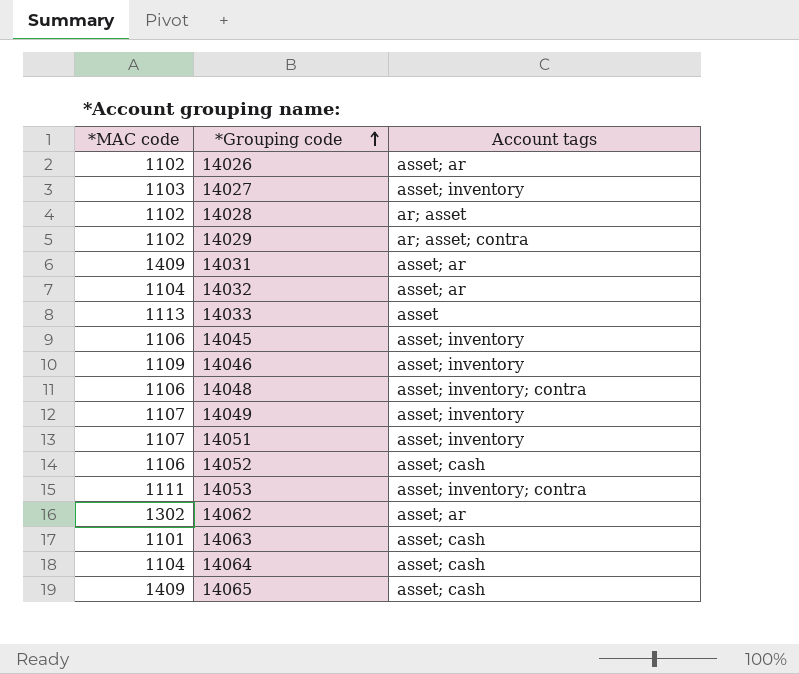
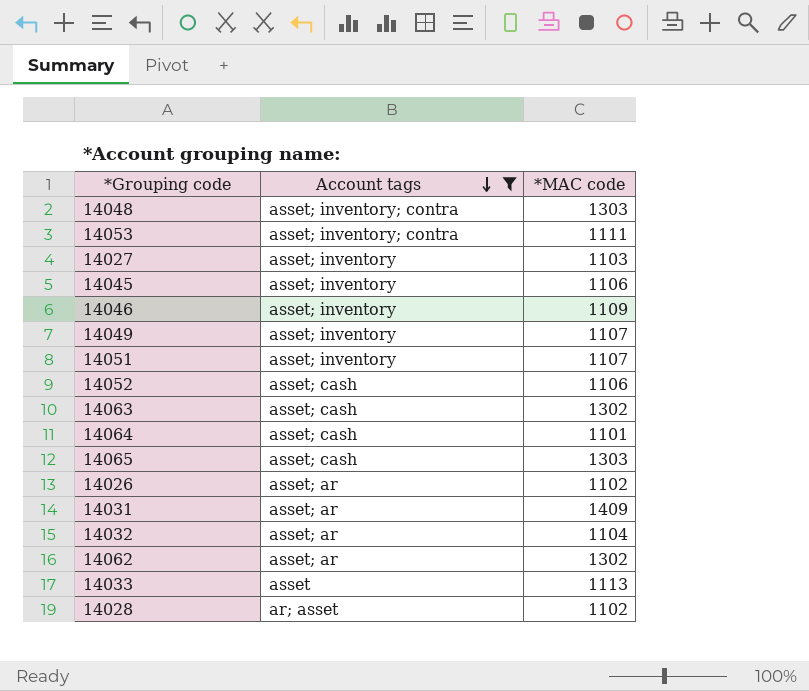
filter: none -> Account tags != ar; asset; contra
row order: *Grouping code ascending -> Account tags descending
column *MAC code | position: 1 -> 3
14048 | *MAC code: 1106 -> 1303
14063 | *MAC code: 1101 -> 1302
14064 | *MAC code: 1104 -> 1101
14065 | *MAC code: 1409 -> 1303

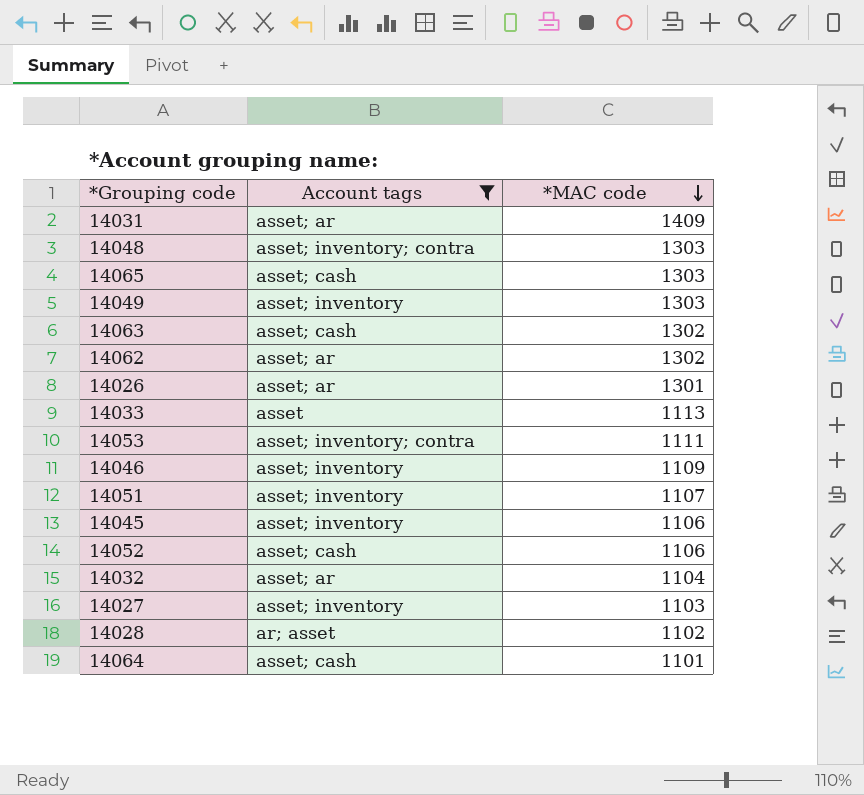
row order: Account tags descending -> *MAC code descending
14049 | *MAC code: 1107 -> 1303
14026 | *MAC code: 1102 -> 1301

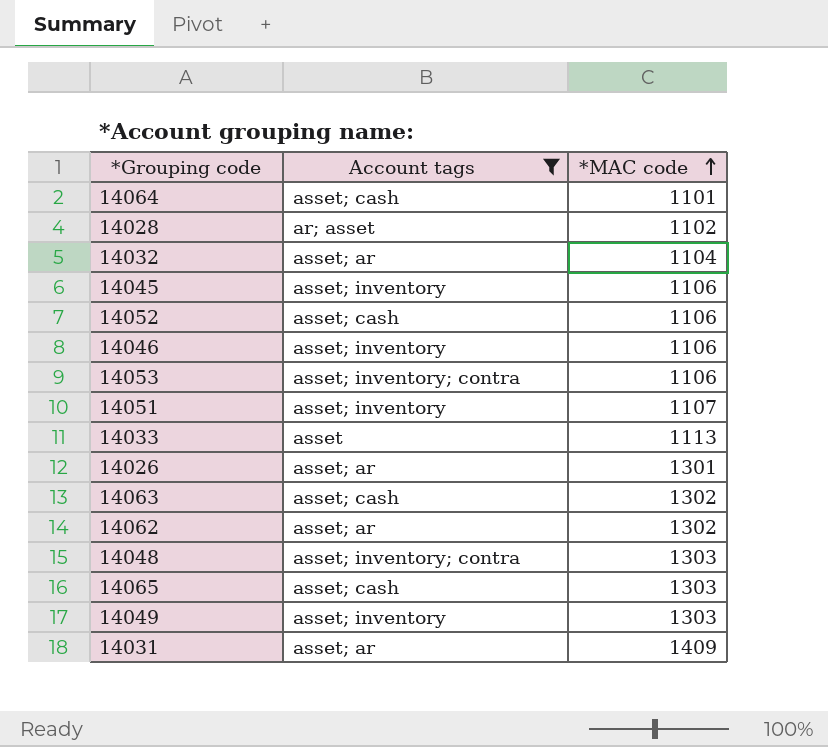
row order: *MAC code descending -> *MAC code ascending
row 14027: asset; inventory | 1103 -> none
14046 | *MAC code: 1109 -> 1106
14053 | *MAC code: 1111 -> 1106

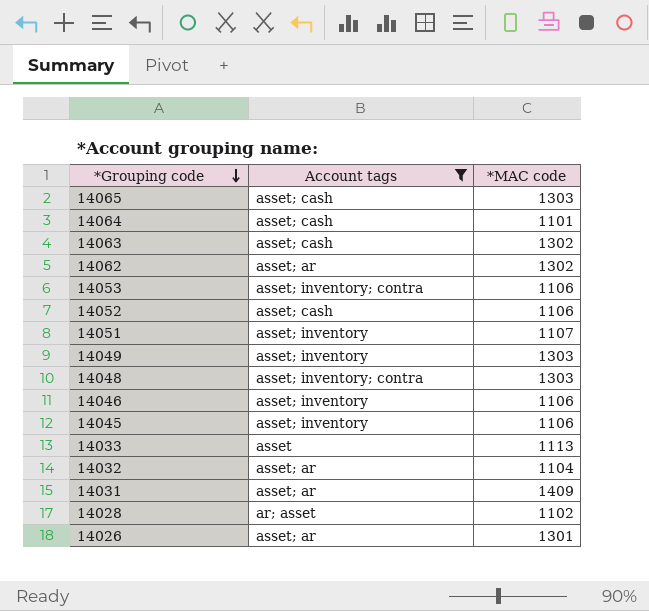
row order: *MAC code ascending -> *Grouping code descending

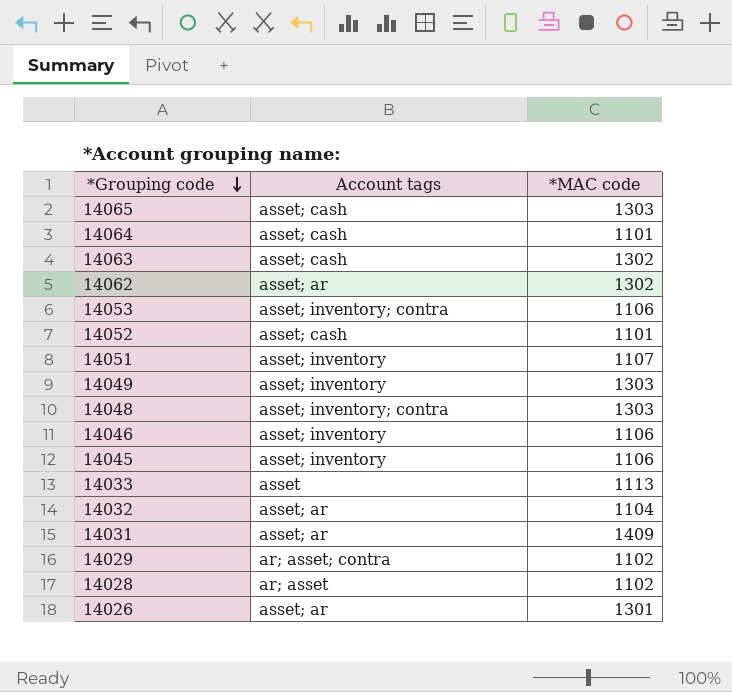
filter: Account tags != ar; asset; contra -> none
14052 | *MAC code: 1106 -> 1101

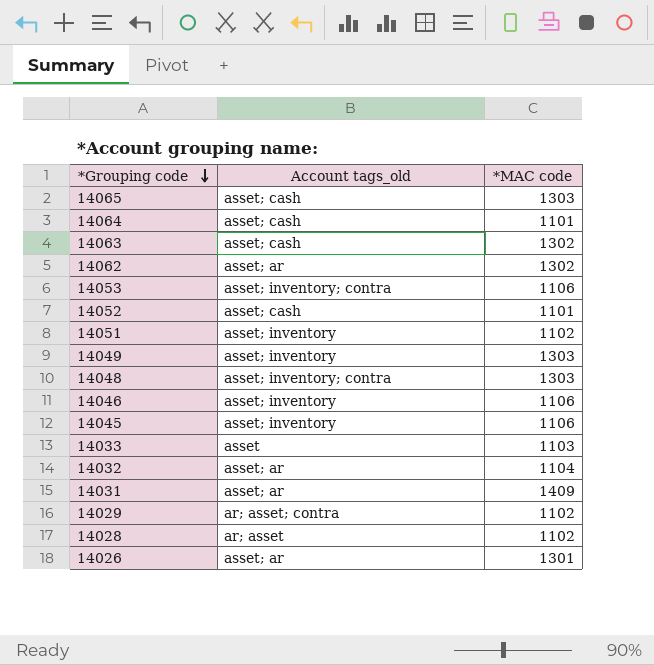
column name: Account tags -> Account tags_old
14051 | *MAC code: 1107 -> 1102
14033 | *MAC code: 1113 -> 1103

